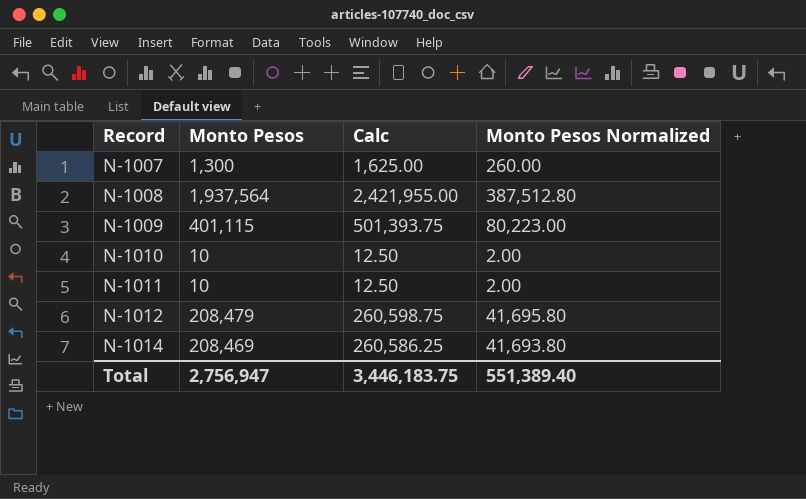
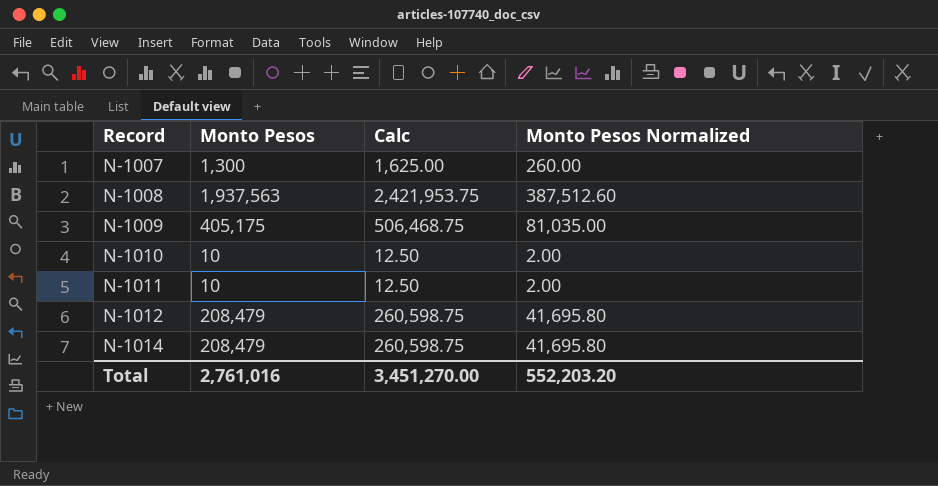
N-1008 | Monto Pesos: 1,937,564 -> 1,937,563
N-1008 | Calc: 2,421,955.00 -> 2,421,953.75
N-1008 | Monto Pesos Normalized: 387,512.80 -> 387,512.60
N-1009 | Monto Pesos: 401,115 -> 405,175
N-1009 | Calc: 501,393.75 -> 506,468.75
N-1009 | Monto Pesos Normalized: 80,223.00 -> 81,035.00
N-1014 | Monto Pesos: 208,469 -> 208,479
N-1014 | Calc: 260,586.25 -> 260,598.75
N-1014 | Monto Pesos Normalized: 41,693.80 -> 41,695.80
Total | Monto Pesos: 2,756,947 -> 2,761,016
Total | Calc: 3,446,183.75 -> 3,451,270.00
Total | Monto Pesos Normalized: 551,389.40 -> 552,203.20

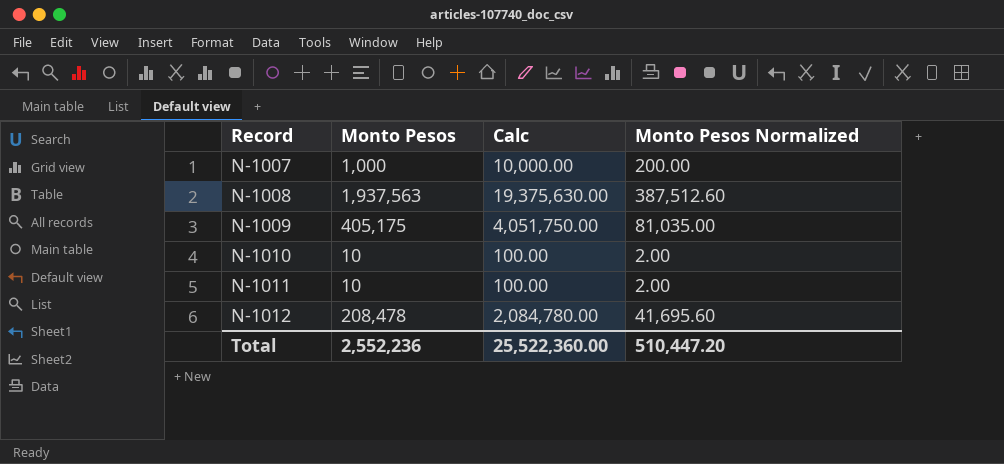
column Calc | formula: [Monto Pesos] * 1.25 -> [Monto Pesos] * 10
row N-1014: 208,479 | 260,598.75 | 41,695.80 -> none
N-1007 | Monto Pesos: 1,300 -> 1,000
N-1007 | Monto Pesos Normalized: 260.00 -> 200.00
N-1012 | Monto Pesos: 208,479 -> 208,478
N-1012 | Monto Pesos Normalized: 41,695.80 -> 41,695.60
Total | Monto Pesos: 2,761,016 -> 2,552,236
Total | Calc: 3,451,270.00 -> 25,522,360.00
Total | Monto Pesos Normalized: 552,203.20 -> 510,447.20

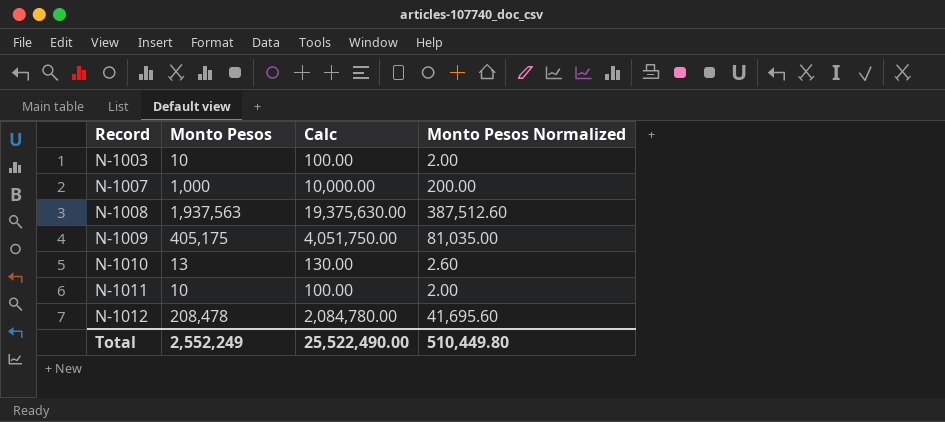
row N-1003: none -> 10 | 100.00 | 2.00
N-1010 | Monto Pesos: 10 -> 13
N-1010 | Calc: 100.00 -> 130.00
N-1010 | Monto Pesos Normalized: 2.00 -> 2.60
Total | Monto Pesos: 2,552,236 -> 2,552,249
Total | Calc: 25,522,360.00 -> 25,522,490.00
Total | Monto Pesos Normalized: 510,447.20 -> 510,449.80

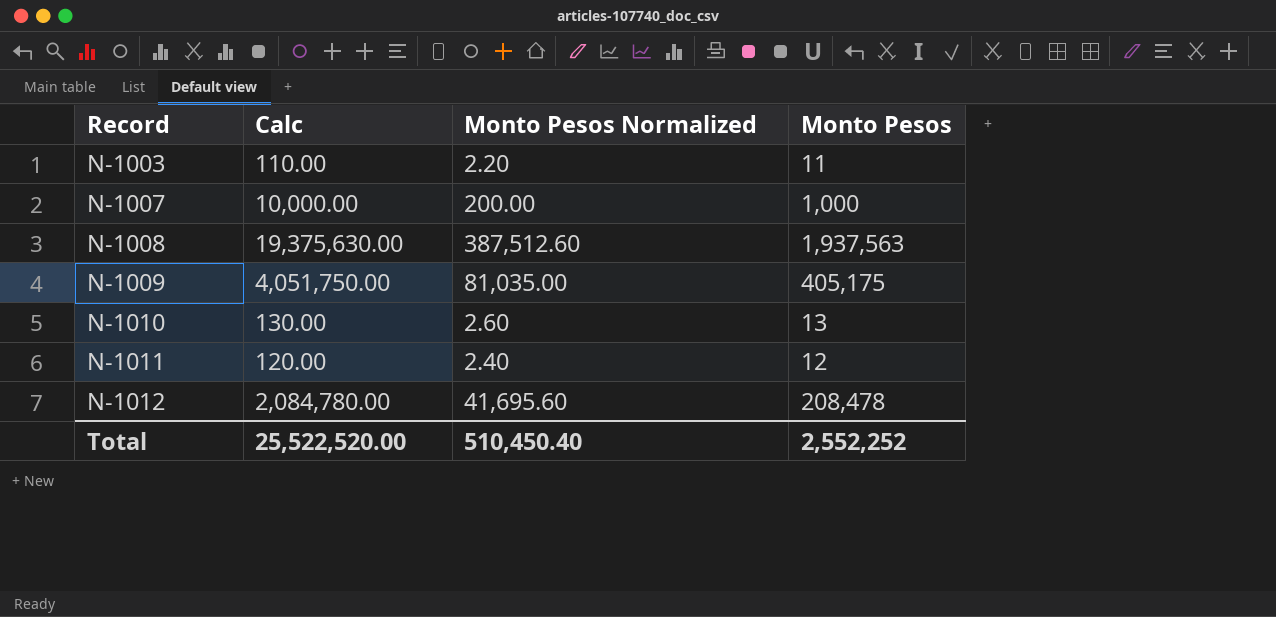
column Monto Pesos | position: 2 -> 4
N-1003 | Calc: 100.00 -> 110.00
N-1003 | Monto Pesos Normalized: 2.00 -> 2.20
N-1003 | Monto Pesos: 10 -> 11
N-1011 | Calc: 100.00 -> 120.00
N-1011 | Monto Pesos Normalized: 2.00 -> 2.40
N-1011 | Monto Pesos: 10 -> 12
Total | Calc: 25,522,490.00 -> 25,522,520.00
Total | Monto Pesos Normalized: 510,449.80 -> 510,450.40
Total | Monto Pesos: 2,552,249 -> 2,552,252

